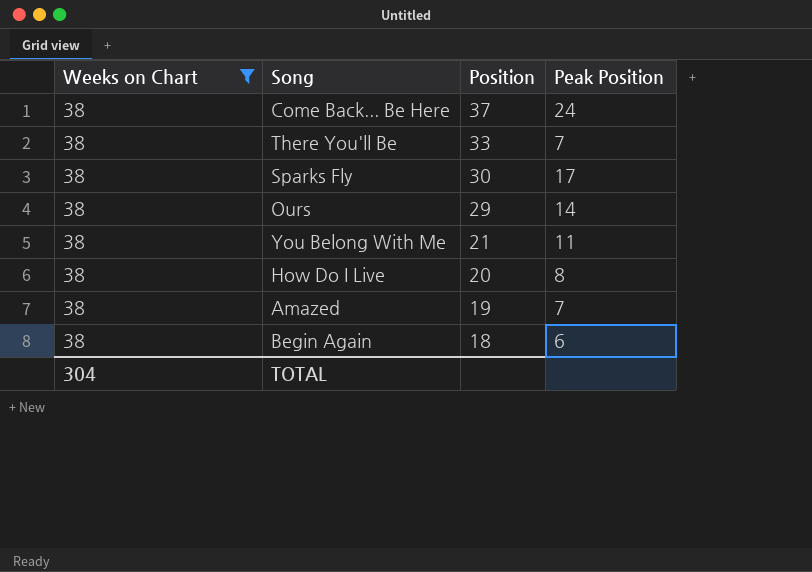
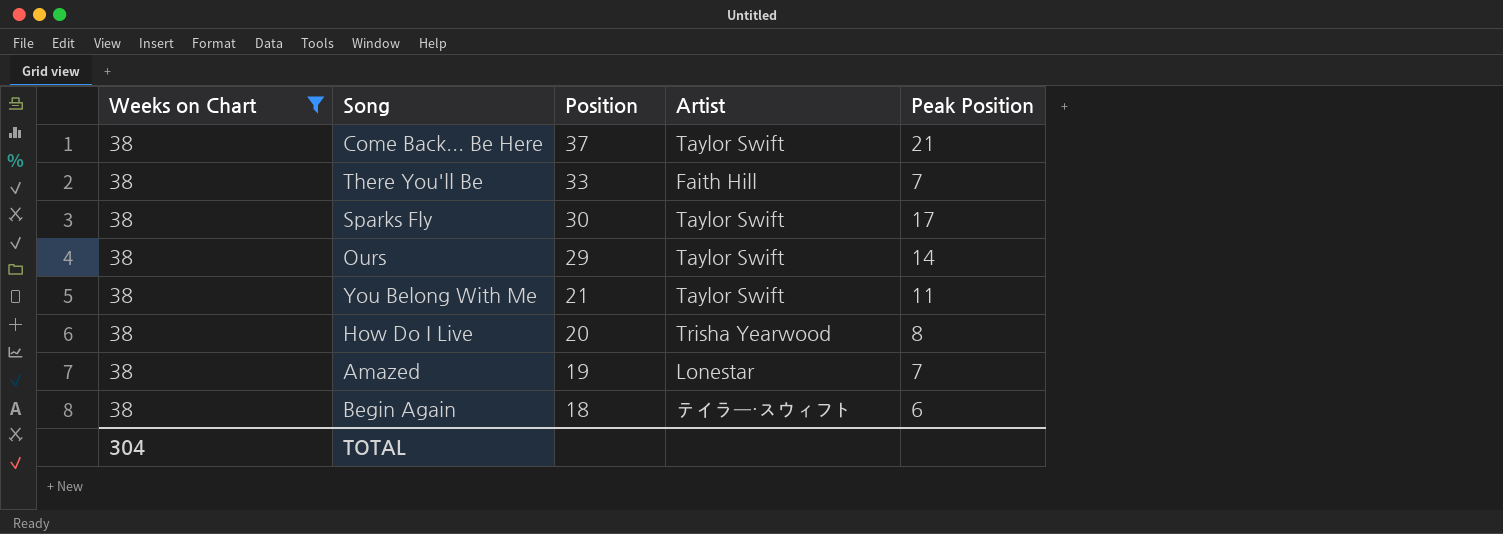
column Artist | position: none -> 4
Come Back... Be Here | Peak Position: 24 -> 21

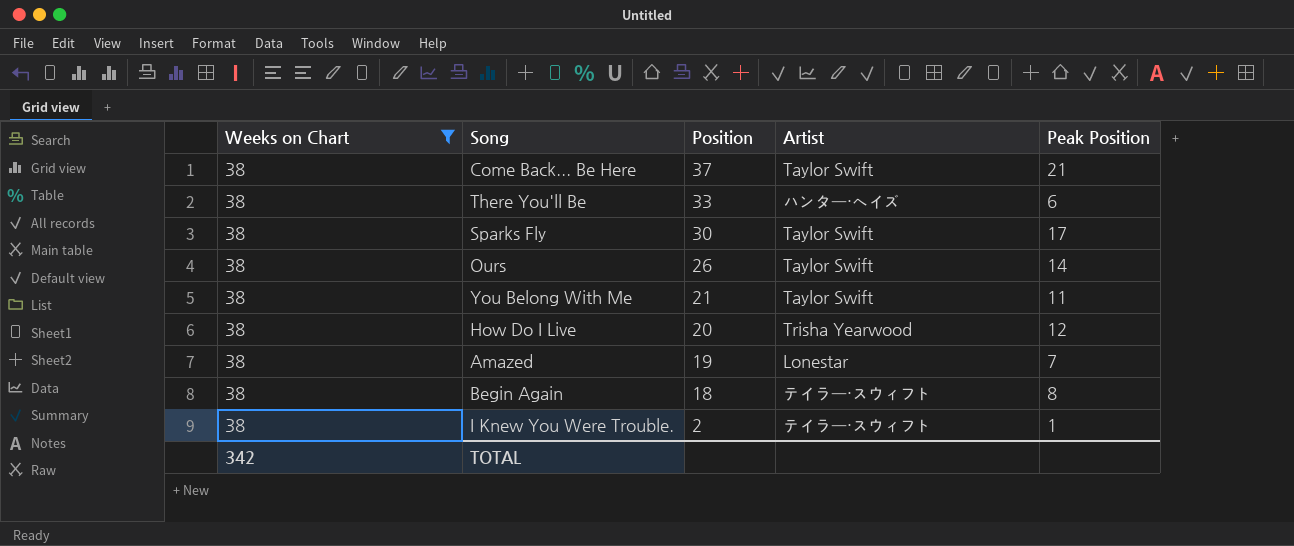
There You'll Be | Artist: Faith Hill -> ハンター・ヘイズ
There You'll Be | Peak Position: 7 -> 6
Ours | Position: 29 -> 26
How Do I Live | Peak Position: 8 -> 12
Begin Again | Peak Position: 6 -> 8
row I Knew You Were Trouble.: none -> 38 | 2 | テイラー・スウィフト | 1
TOTAL | Weeks on Chart: 304 -> 342

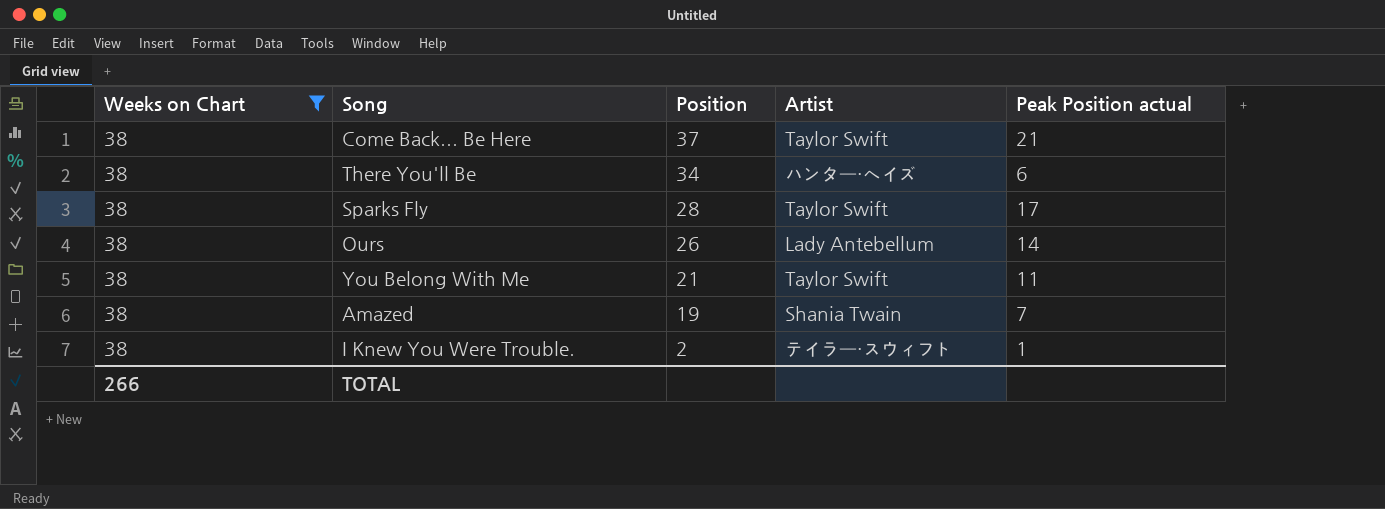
column name: Peak Position -> Peak Position actual
row How Do I Live: 38 | 20 | Trisha Yearwood | 12 -> none
row Begin Again: 38 | 18 | テイラー・スウィフト | 8 -> none
There You'll Be | Position: 33 -> 34
Sparks Fly | Position: 30 -> 28
Ours | Artist: Taylor Swift -> Lady Antebellum
Amazed | Artist: Lonestar -> Shania Twain
TOTAL | Weeks on Chart: 342 -> 266

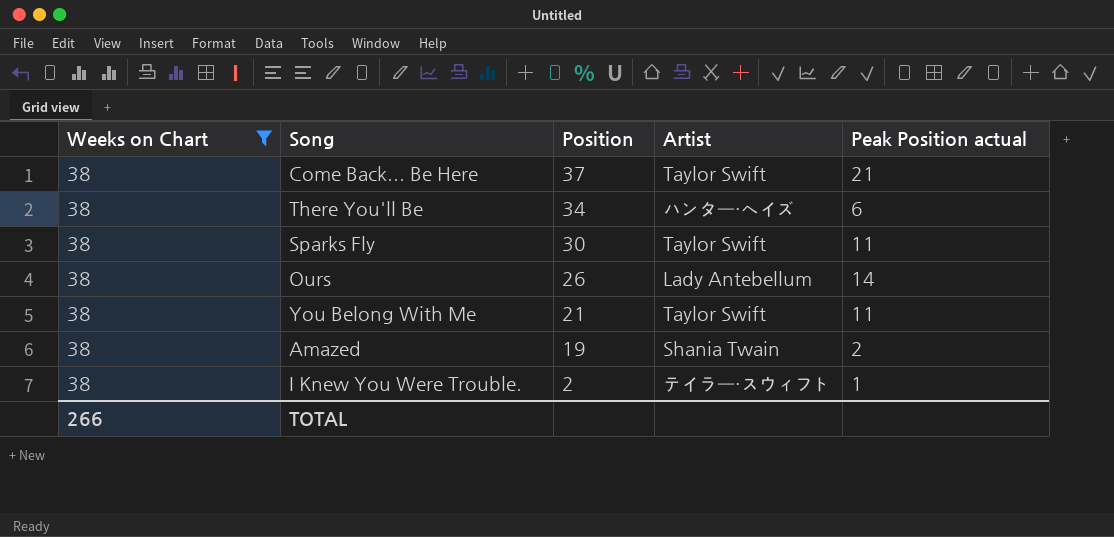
Sparks Fly | Position: 28 -> 30
Sparks Fly | Peak Position actual: 17 -> 11
Amazed | Peak Position actual: 7 -> 2

